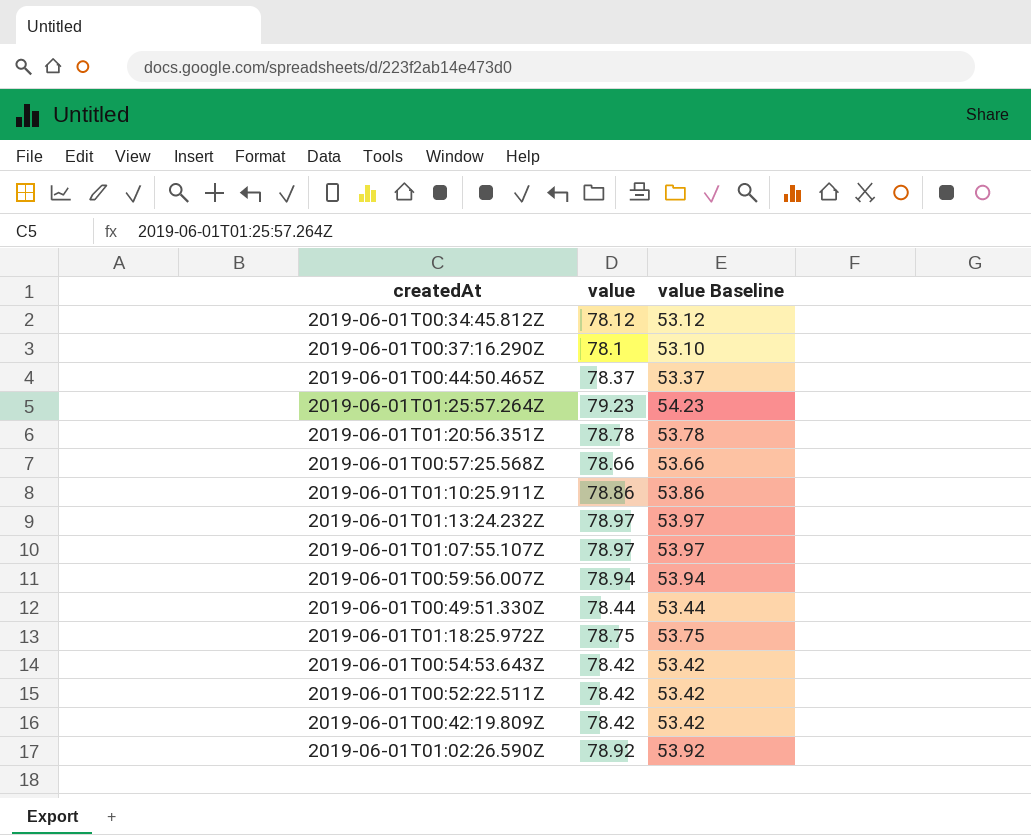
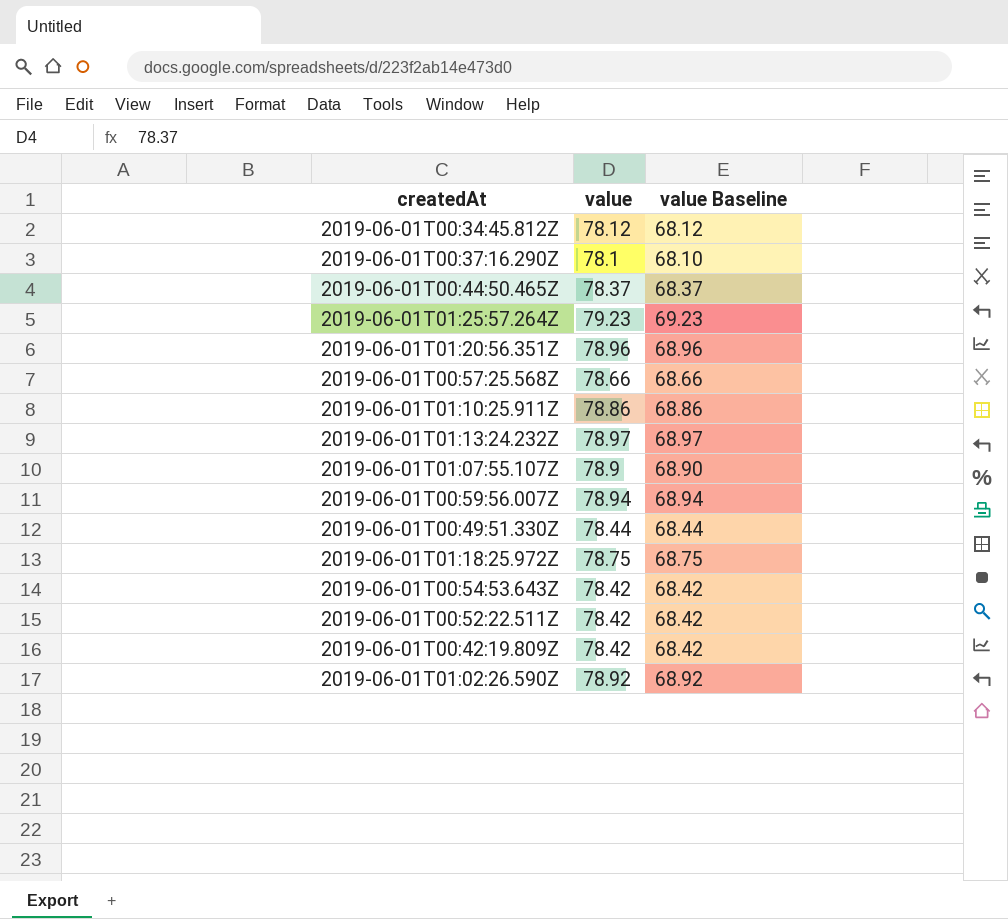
column value Baseline | formula: [value] - 25 -> [value] - 10
2019-06-01T01:20:56.351Z | value: 78.78 -> 78.96
2019-06-01T01:07:55.107Z | value: 78.97 -> 78.9

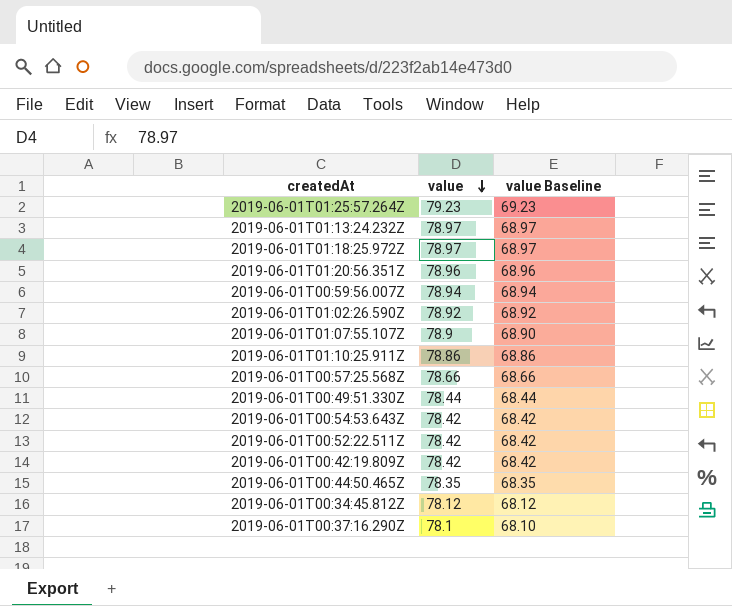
row order: none -> value descending
2019-06-01T01:18:25.972Z | value: 78.75 -> 78.97
2019-06-01T01:18:25.972Z | value Baseline: 68.75 -> 68.97
2019-06-01T00:44:50.465Z | value: 78.37 -> 78.35
2019-06-01T00:44:50.465Z | value Baseline: 68.37 -> 68.35

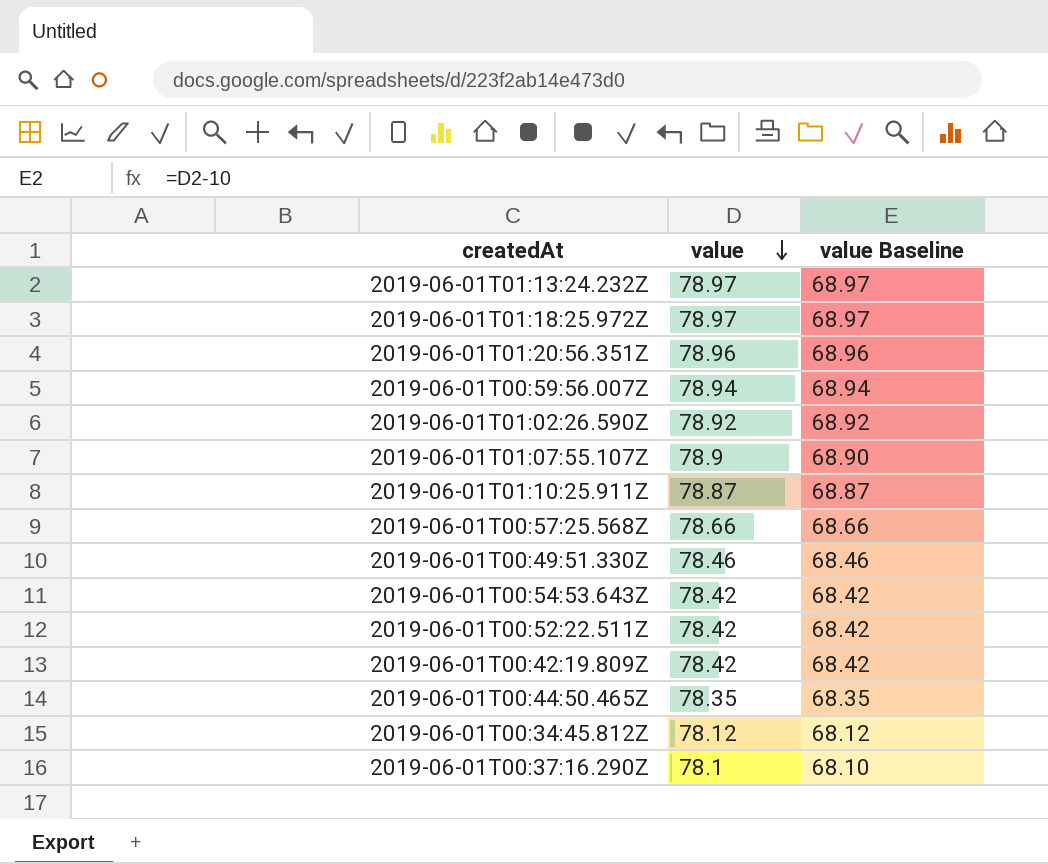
row 2019-06-01T01:25:57.264Z: 79.23 | 69.23 -> none
2019-06-01T01:10:25.911Z | value: 78.86 -> 78.87
2019-06-01T01:10:25.911Z | value Baseline: 68.86 -> 68.87
2019-06-01T00:49:51.330Z | value: 78.44 -> 78.46
2019-06-01T00:49:51.330Z | value Baseline: 68.44 -> 68.46

